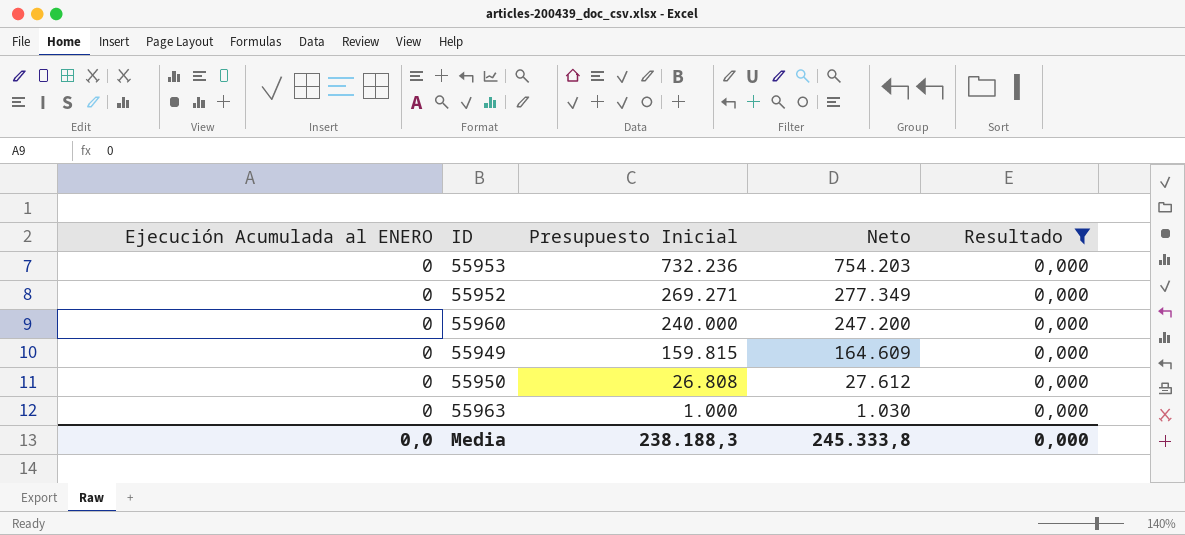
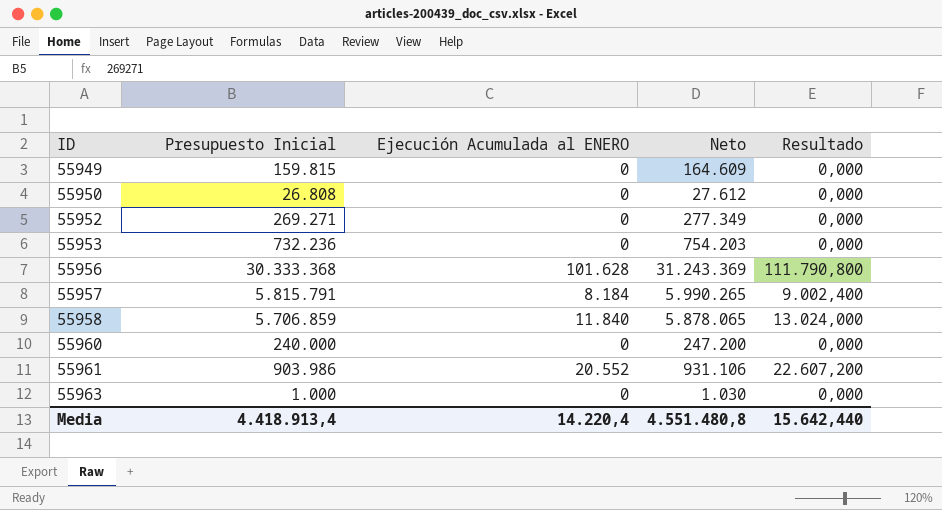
filter: Resultado = 0,000 -> none
row order: Presupuesto Inicial descending -> ID ascending
column Ejecución Acumulada al ENERO | position: 1 -> 3
Media | Presupuesto Inicial: 238.188,3 -> 4.418.913,4
Media | Ejecución Acumulada al ENERO: 0,0 -> 14.220,4
Media | Neto: 245.333,8 -> 4.551.480,8
Media | Resultado: 0,000 -> 15.642,440

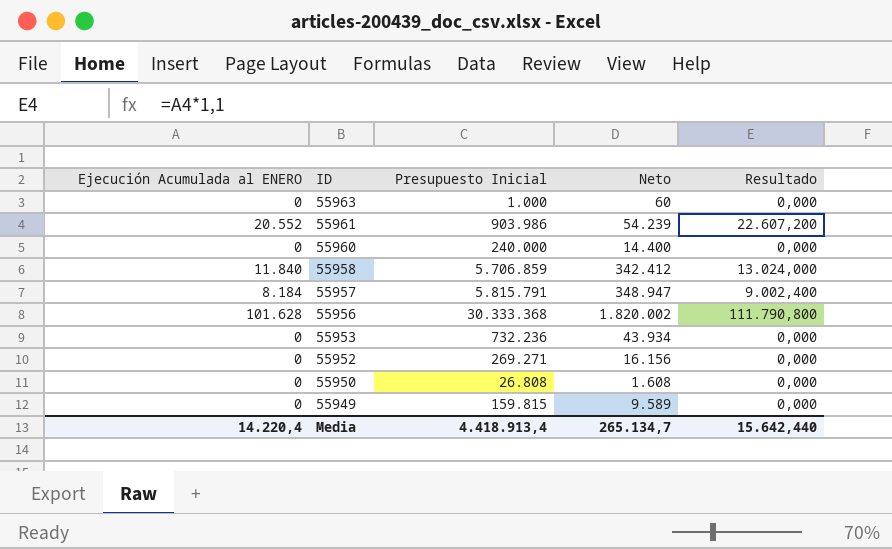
row order: ID ascending -> ID descending
column Ejecución Acumulada al ENERO | position: 3 -> 1
column Neto | formula: [Presupuesto Inicial] * 1,03 -> [Presupuesto Inicial] * 0,06
Media | Neto: 4.551.480,8 -> 265.134,7

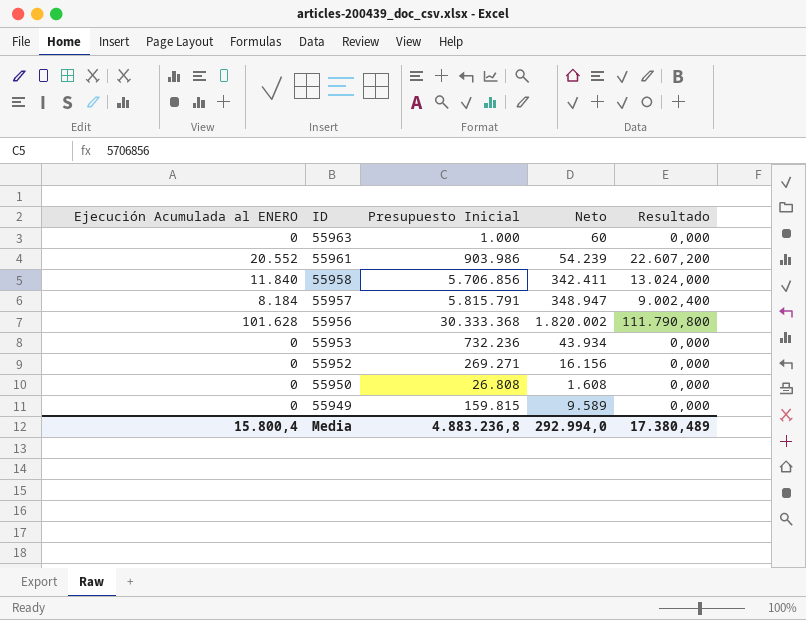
row 55960: 0 | 240.000 | 14.400 | 0,000 -> none
55958 | Presupuesto Inicial: 5.706.859 -> 5.706.856
55958 | Neto: 342.412 -> 342.411
Media | Ejecución Acumulada al ENERO: 14.220,4 -> 15.800,4
Media | Presupuesto Inicial: 4.418.913,4 -> 4.883.236,8
Media | Neto: 265.134,7 -> 292.994,0
Media | Resultado: 15.642,440 -> 17.380,489

